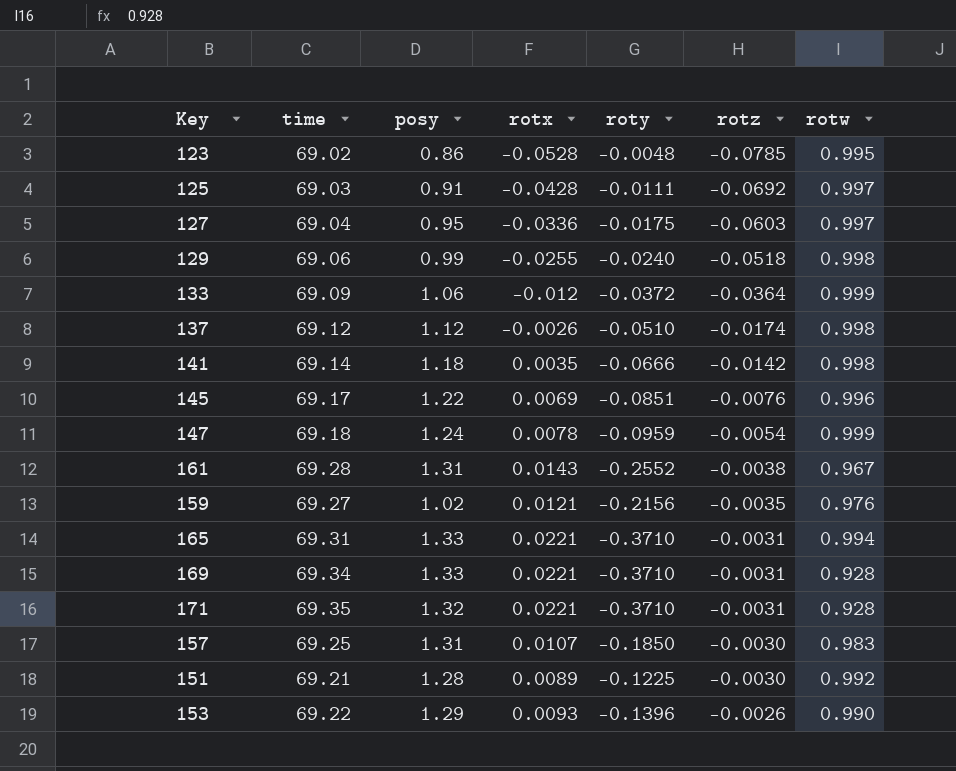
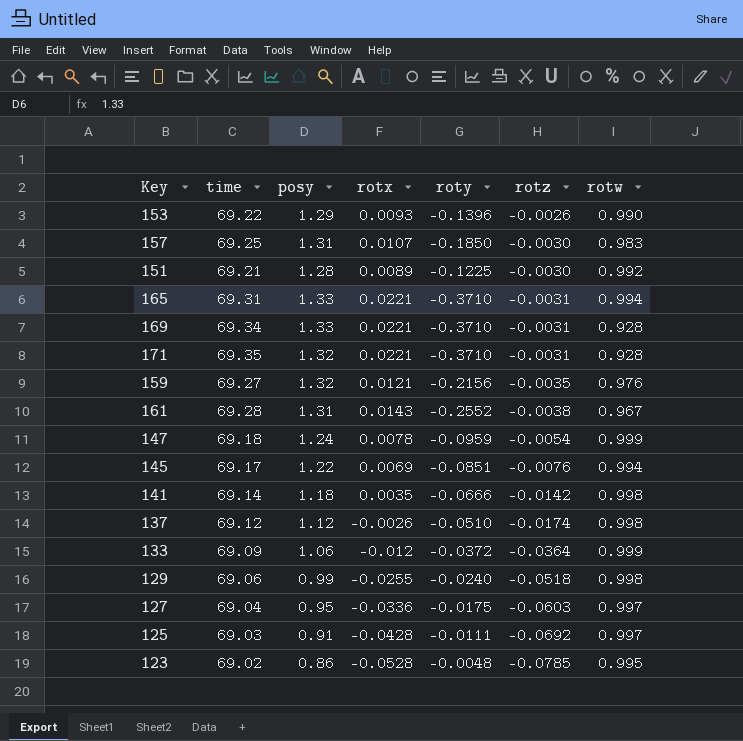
row order: rotz ascending -> rotz descending
159 | posy: 1.02 -> 1.32
145 | rotw: 0.996 -> 0.994

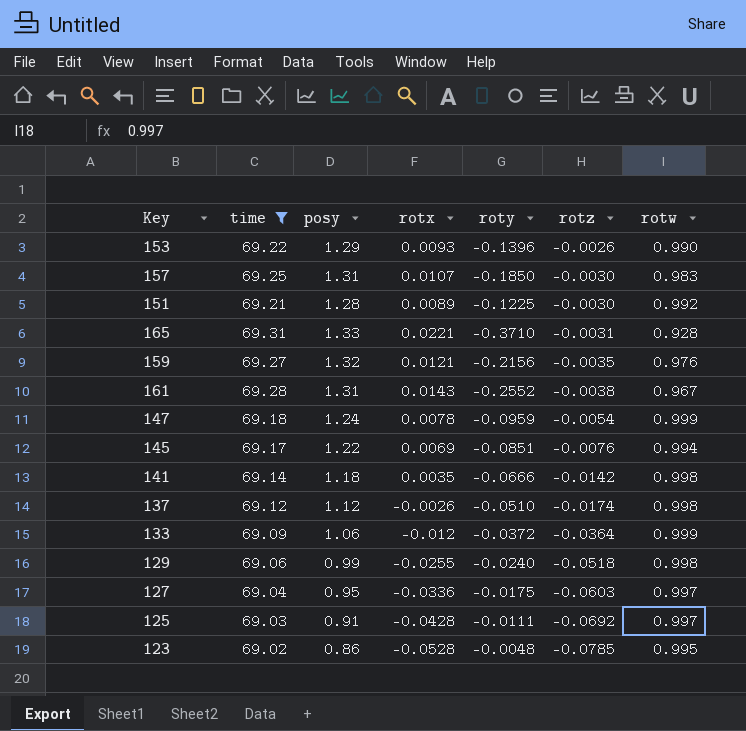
filter: none -> time <= 69.31
165 | rotw: 0.994 -> 0.928

